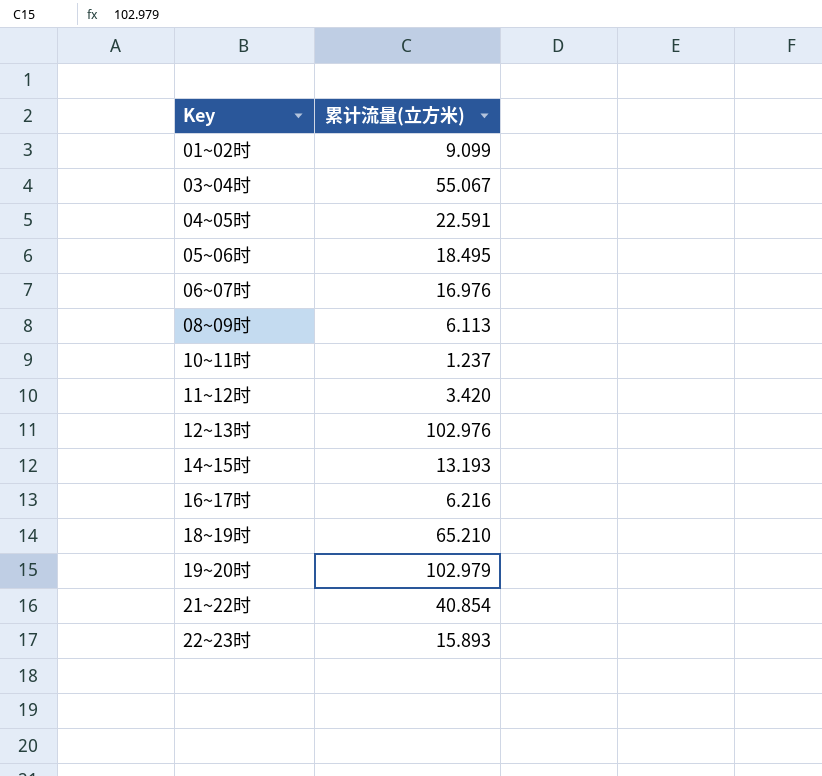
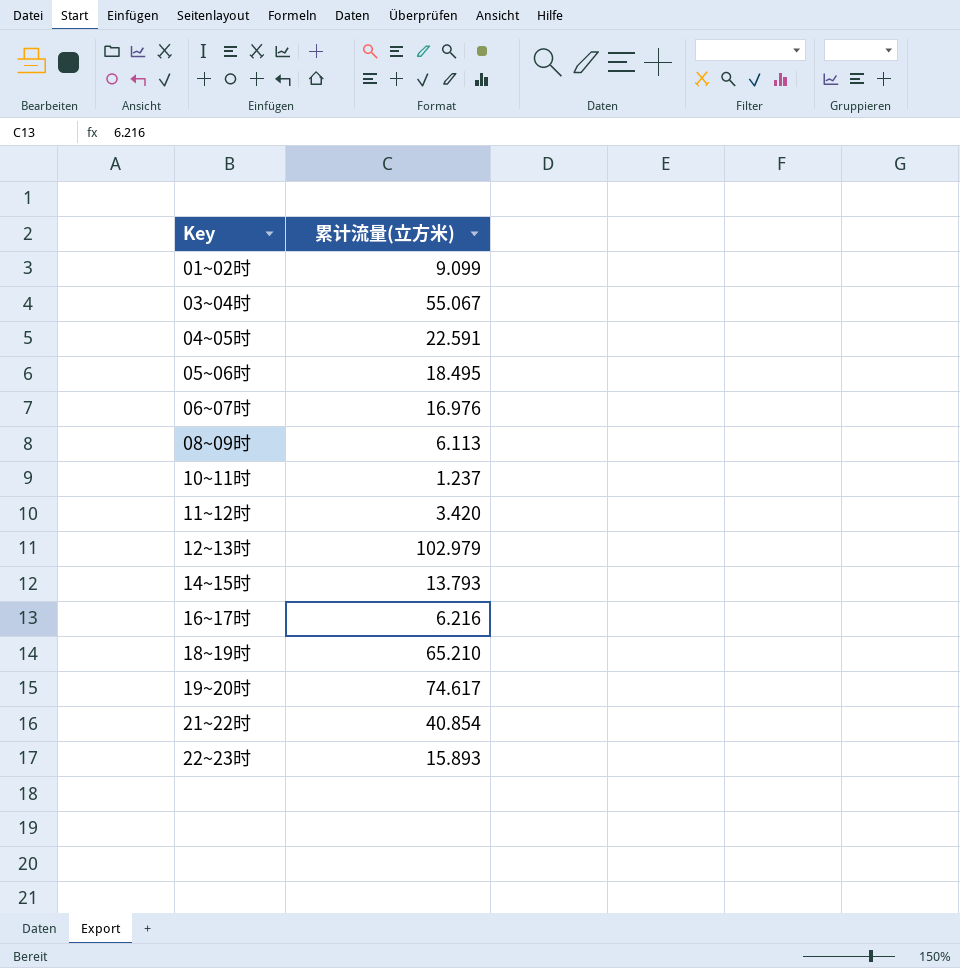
12~13时 | 累计流量(立方米): 102.976 -> 102.979
14~15时 | 累计流量(立方米): 13.193 -> 13.793
19~20时 | 累计流量(立方米): 102.979 -> 74.617

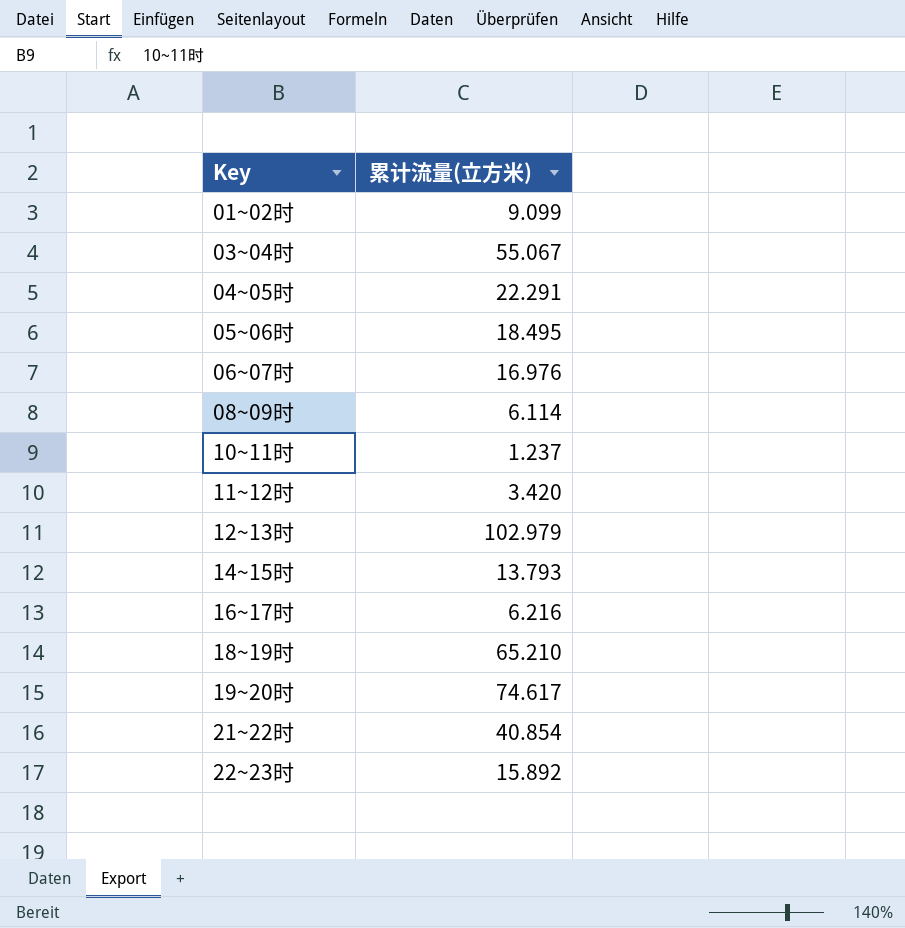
04~05时 | 累计流量(立方米): 22.591 -> 22.291
08~09时 | 累计流量(立方米): 6.113 -> 6.114
22~23时 | 累计流量(立方米): 15.893 -> 15.892

